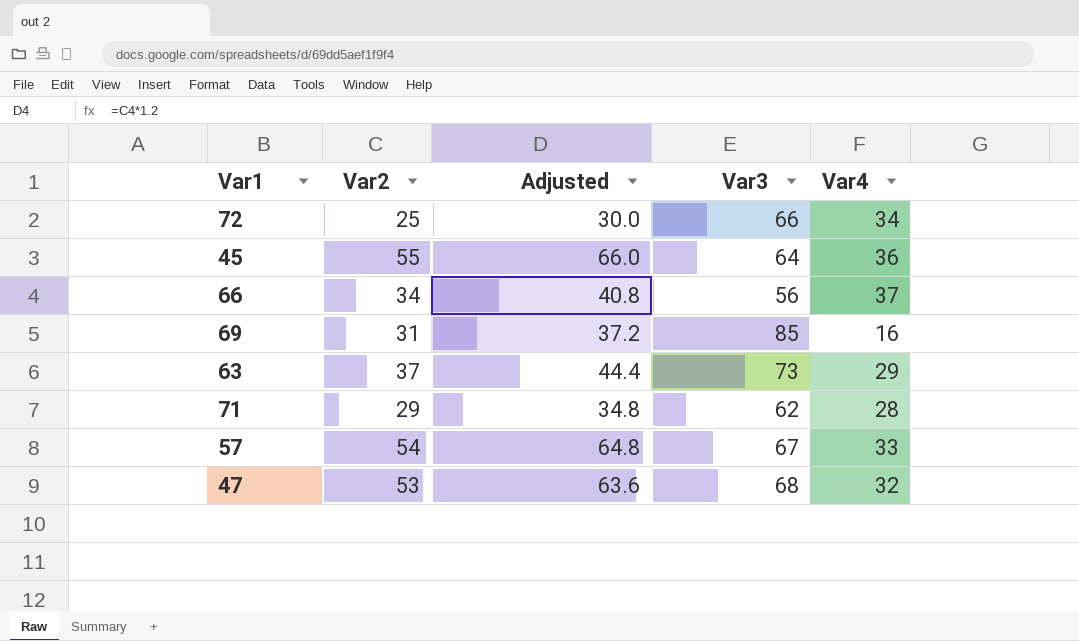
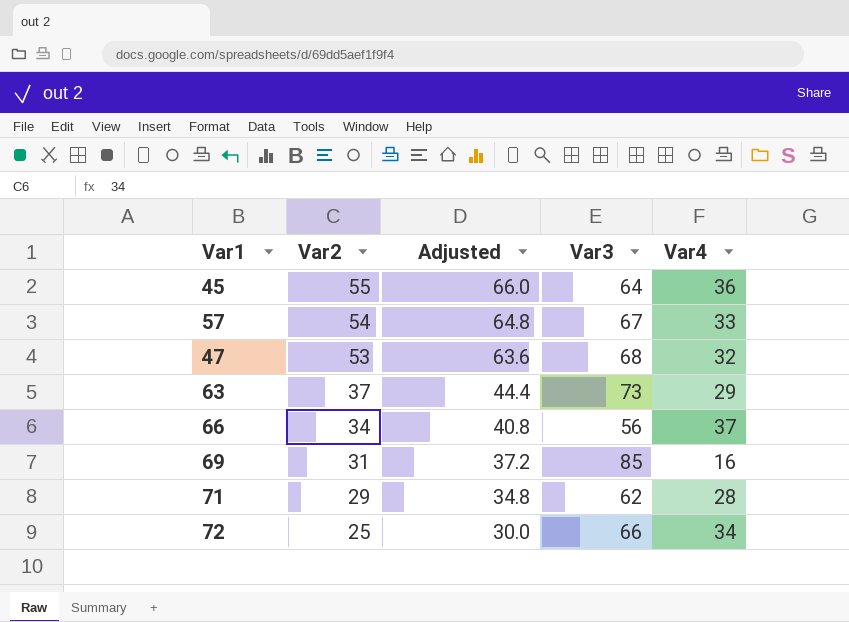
row order: none -> Var2 descending

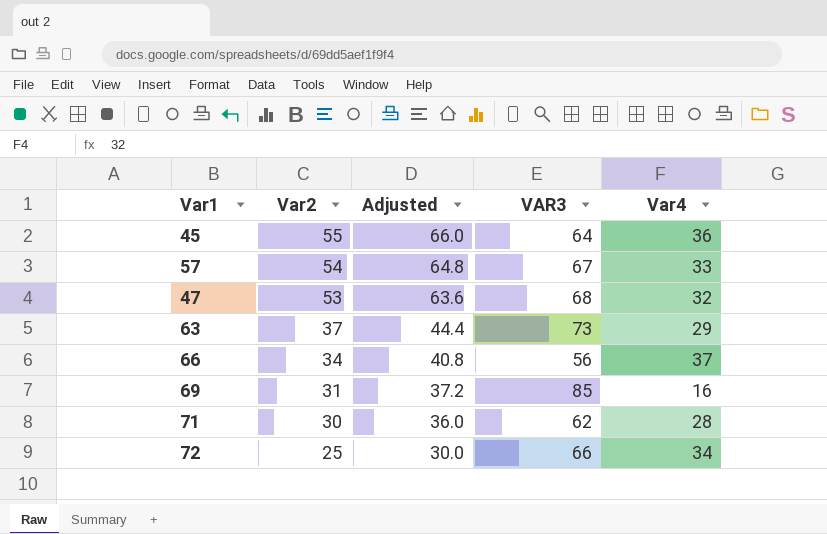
column name: Var3 -> VAR3
71 | Var2: 29 -> 30
71 | Adjusted: 34.8 -> 36.0

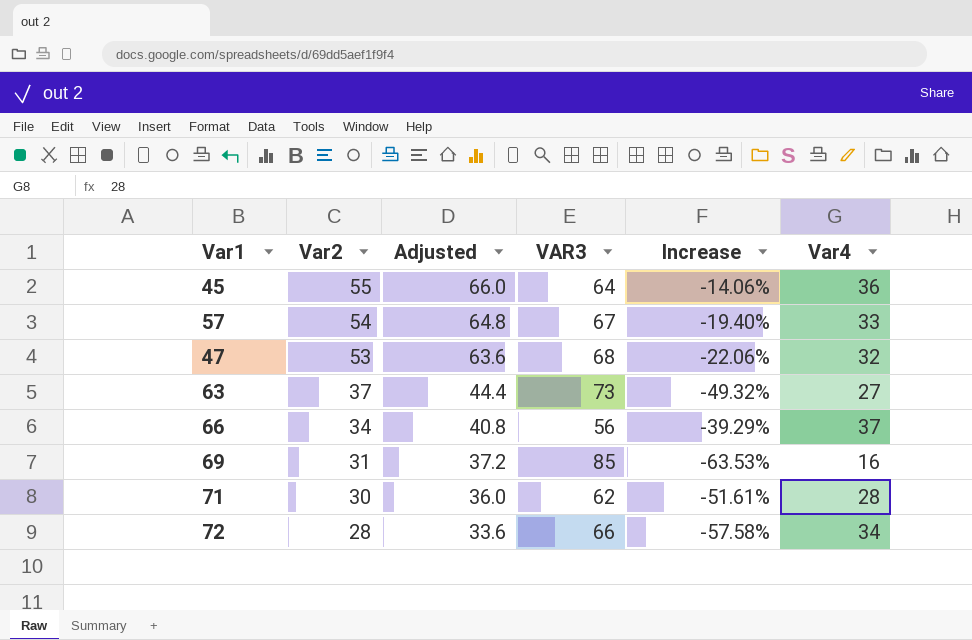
column Increase | formula: none -> ([Var2] - [VAR3]) / [VAR3]
63 | Var4: 29 -> 27
72 | Var2: 25 -> 28
72 | Adjusted: 30.0 -> 33.6

